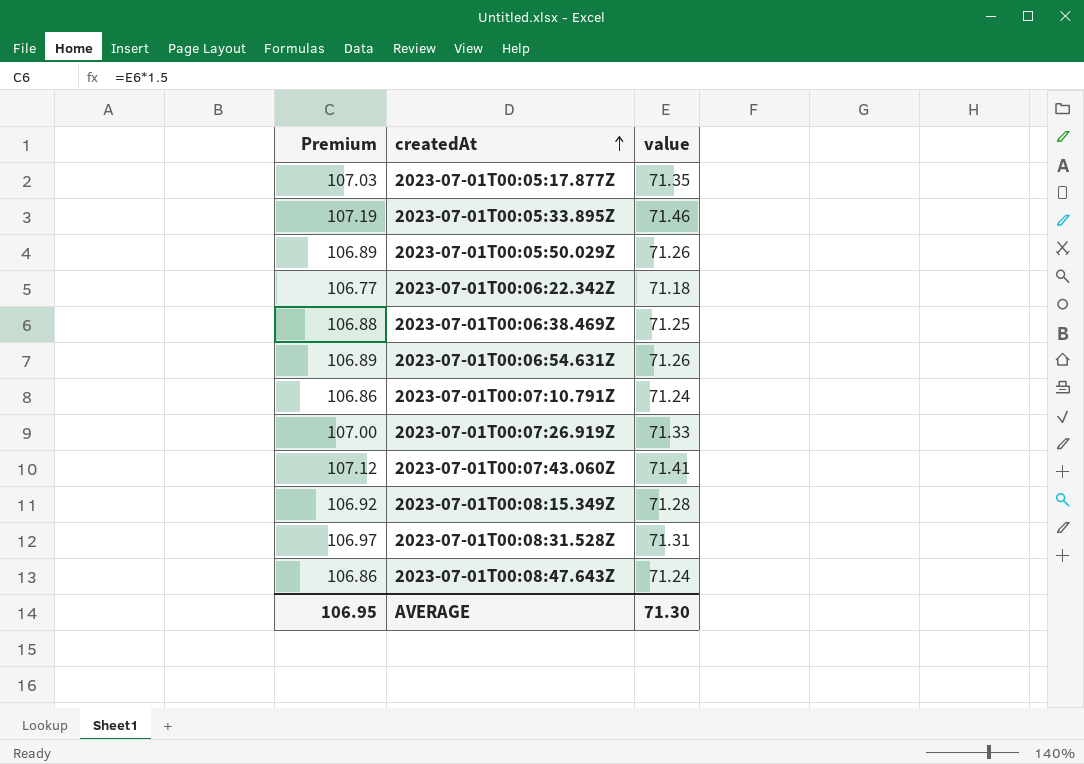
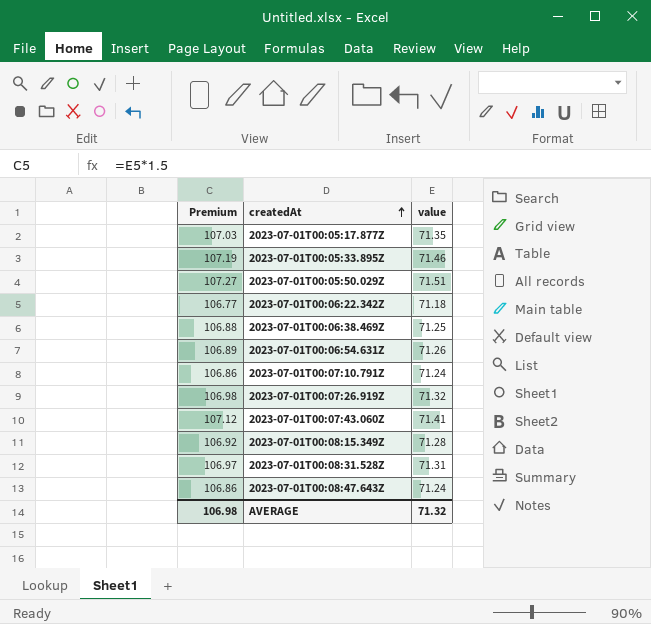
2023-07-01T00:05:50.029Z | Premium: 106.89 -> 107.27
2023-07-01T00:05:50.029Z | value: 71.26 -> 71.51
2023-07-01T00:07:26.919Z | Premium: 107.00 -> 106.98
2023-07-01T00:07:26.919Z | value: 71.33 -> 71.32
AVERAGE | Premium: 106.95 -> 106.98
AVERAGE | value: 71.30 -> 71.32

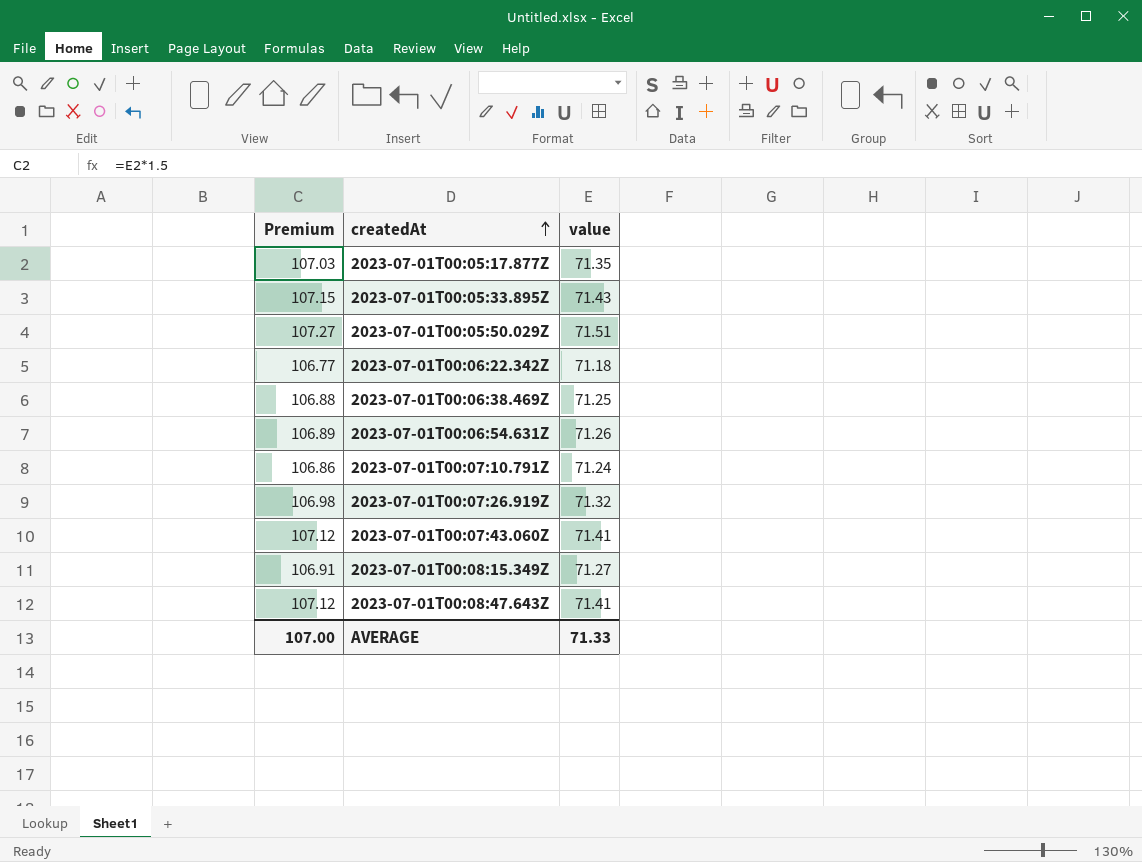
row 2023-07-01T00:08:31.528Z: 106.97 | 71.31 -> none
2023-07-01T00:05:33.895Z | Premium: 107.19 -> 107.15
2023-07-01T00:05:33.895Z | value: 71.46 -> 71.43
2023-07-01T00:08:15.349Z | Premium: 106.92 -> 106.91
2023-07-01T00:08:15.349Z | value: 71.28 -> 71.27
2023-07-01T00:08:47.643Z | Premium: 106.86 -> 107.12
2023-07-01T00:08:47.643Z | value: 71.24 -> 71.41
AVERAGE | Premium: 106.98 -> 107.00
AVERAGE | value: 71.32 -> 71.33

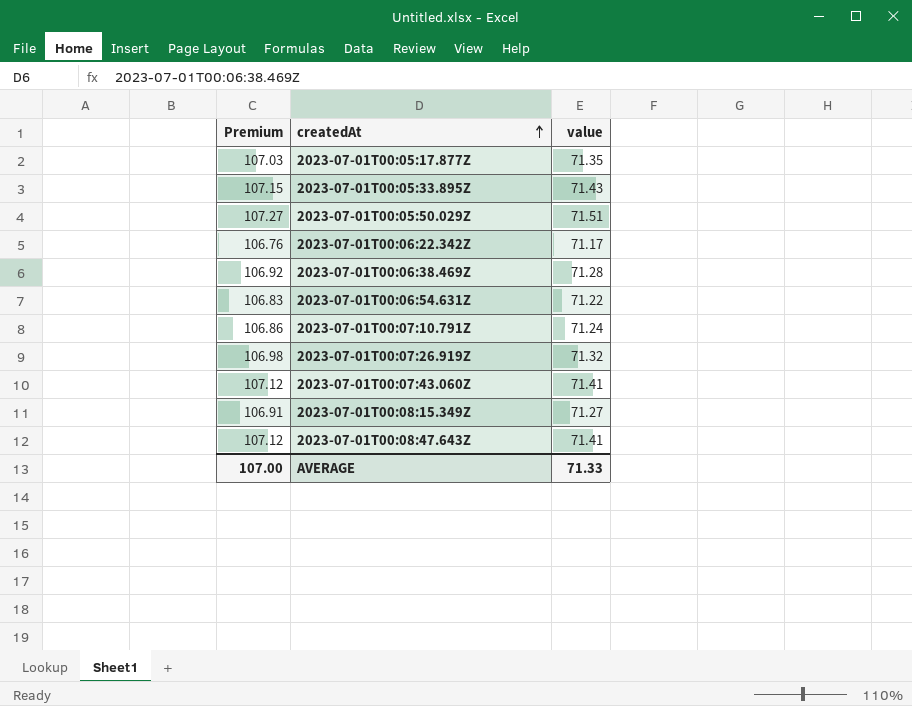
2023-07-01T00:06:22.342Z | Premium: 106.77 -> 106.76
2023-07-01T00:06:22.342Z | value: 71.18 -> 71.17
2023-07-01T00:06:38.469Z | Premium: 106.88 -> 106.92
2023-07-01T00:06:38.469Z | value: 71.25 -> 71.28
2023-07-01T00:06:54.631Z | Premium: 106.89 -> 106.83
2023-07-01T00:06:54.631Z | value: 71.26 -> 71.22

